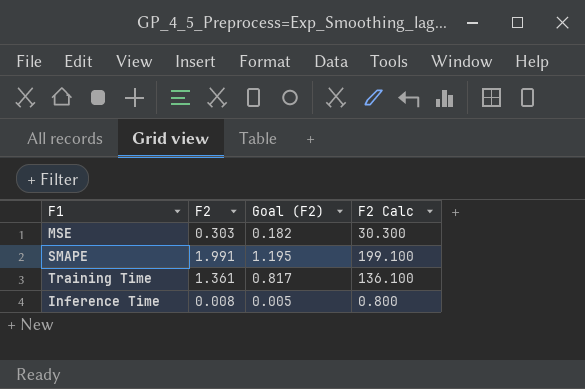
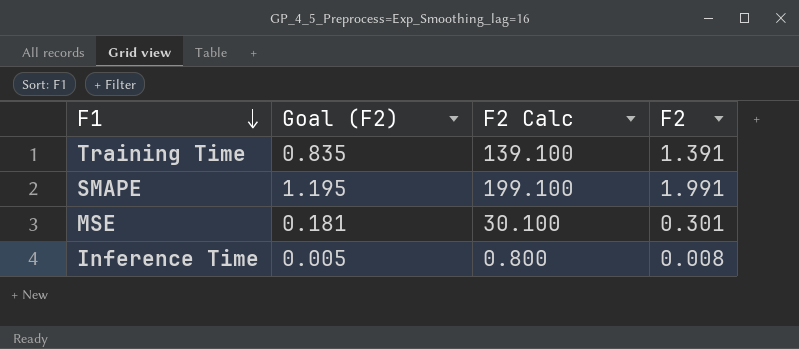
row order: none -> F1 descending
column F2 | position: 2 -> 4
Training Time | Goal (F2): 0.817 -> 0.835
Training Time | F2 Calc: 136.100 -> 139.100
Training Time | F2: 1.361 -> 1.391
MSE | Goal (F2): 0.182 -> 0.181
MSE | F2 Calc: 30.300 -> 30.100
MSE | F2: 0.303 -> 0.301

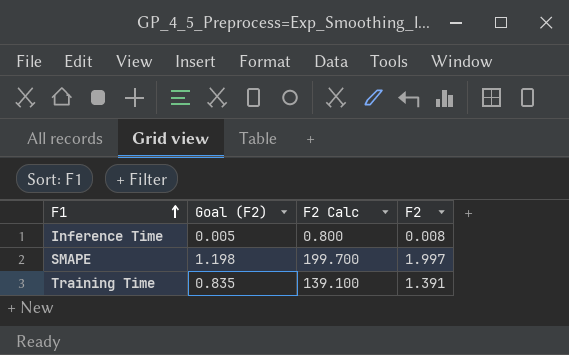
row order: F1 descending -> F1 ascending
row MSE: 0.181 | 30.100 | 0.301 -> none
SMAPE | Goal (F2): 1.195 -> 1.198
SMAPE | F2 Calc: 199.100 -> 199.700
SMAPE | F2: 1.991 -> 1.997

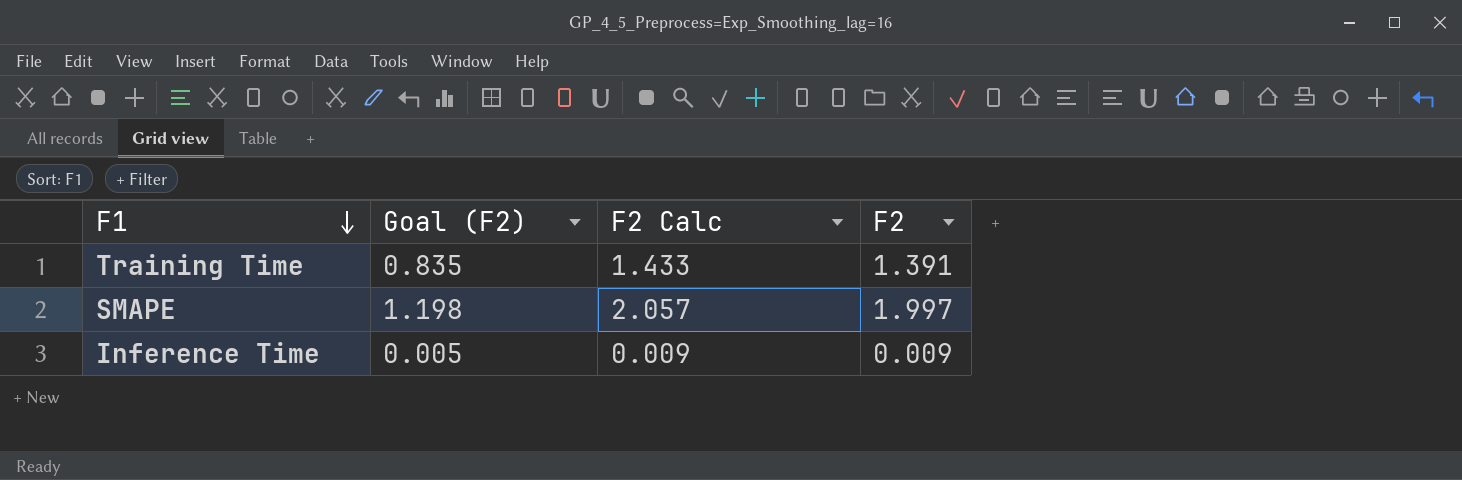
row order: F1 ascending -> F1 descending
column F2 Calc | formula: [F2] * 100 -> [F2] * 1.03
Inference Time | F2: 0.008 -> 0.009

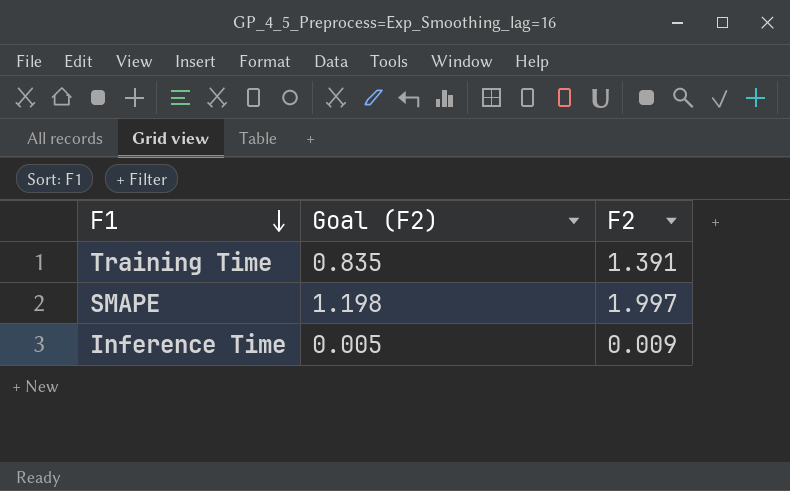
column F2 Calc | formula: [F2] * 1.03 -> none

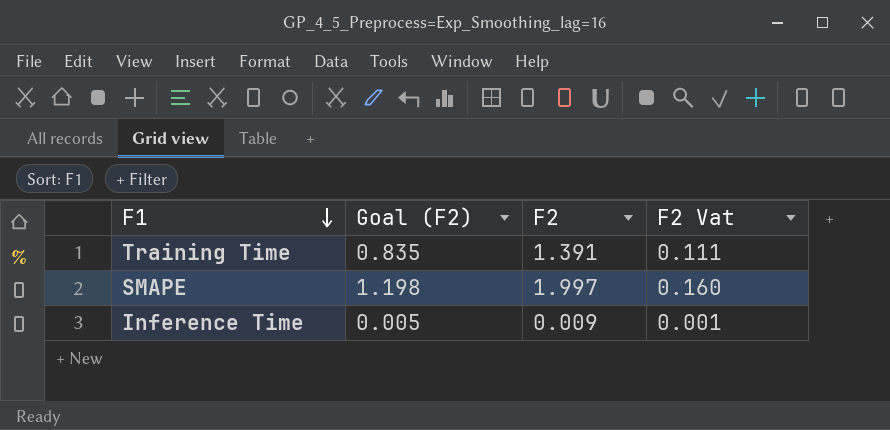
column F2 Vat | formula: none -> [F2] * 0.08

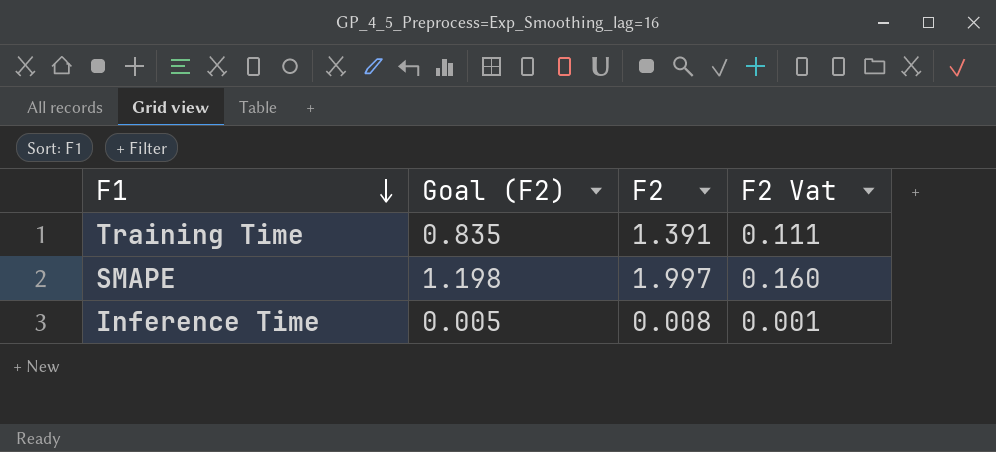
Inference Time | F2: 0.009 -> 0.008

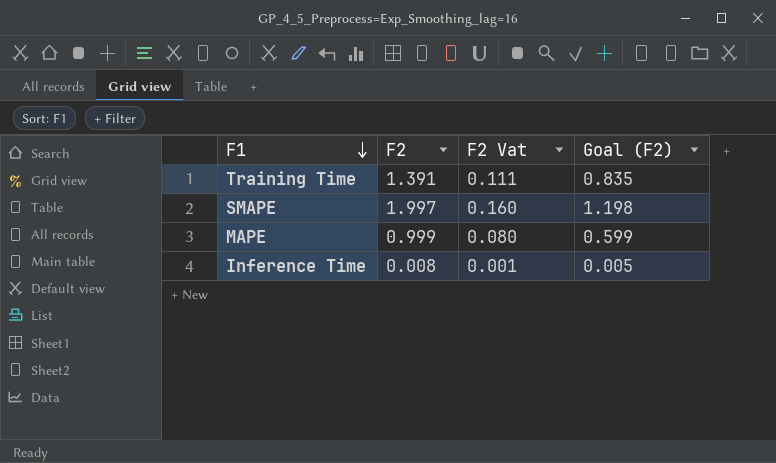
column Goal (F2) | position: 2 -> 4
row MAPE: none -> 0.999 | 0.080 | 0.599

